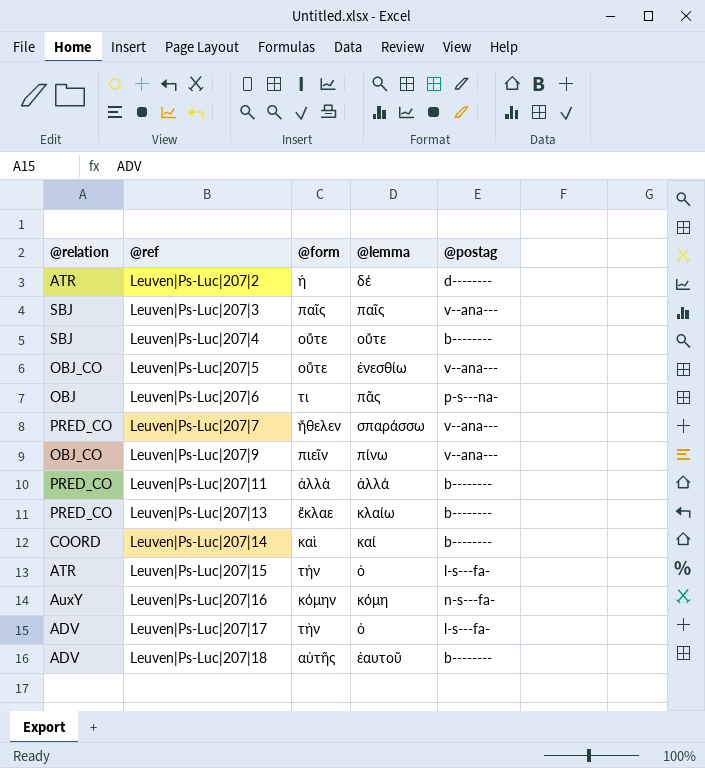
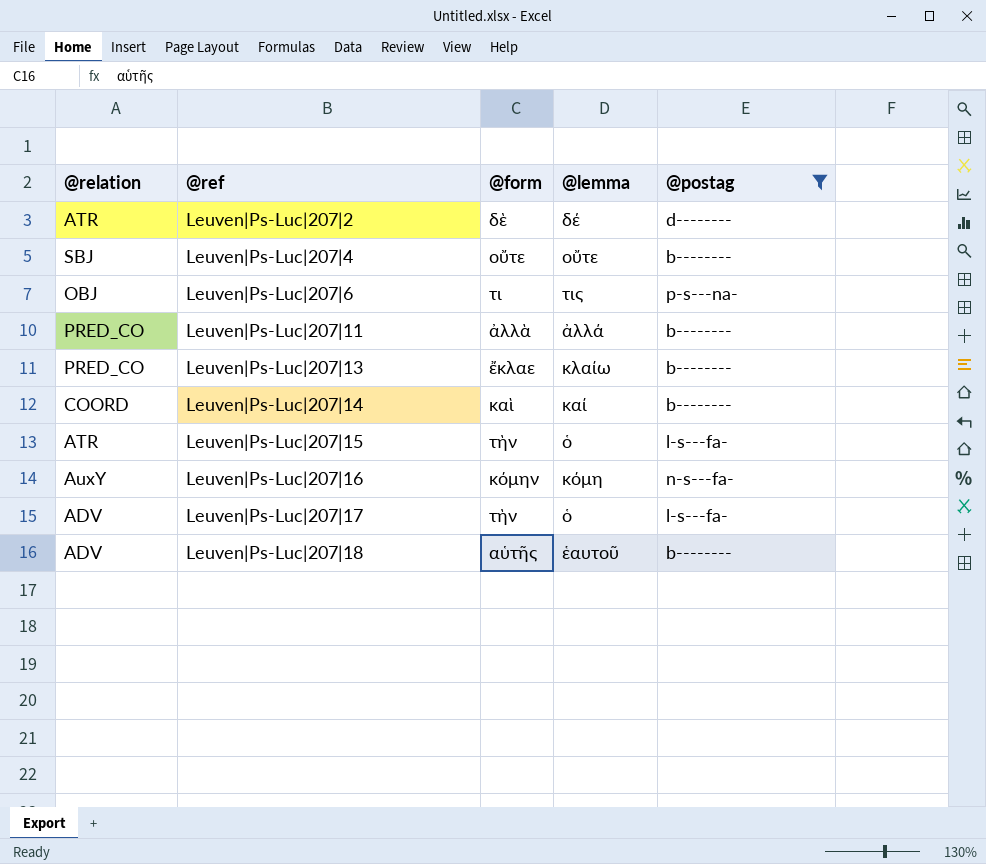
filter: none -> @postag != v--ana---
Leuven|Ps-Luc|207|2 | @form: ἡ -> δὲ
Leuven|Ps-Luc|207|6 | @lemma: πᾶς -> τις

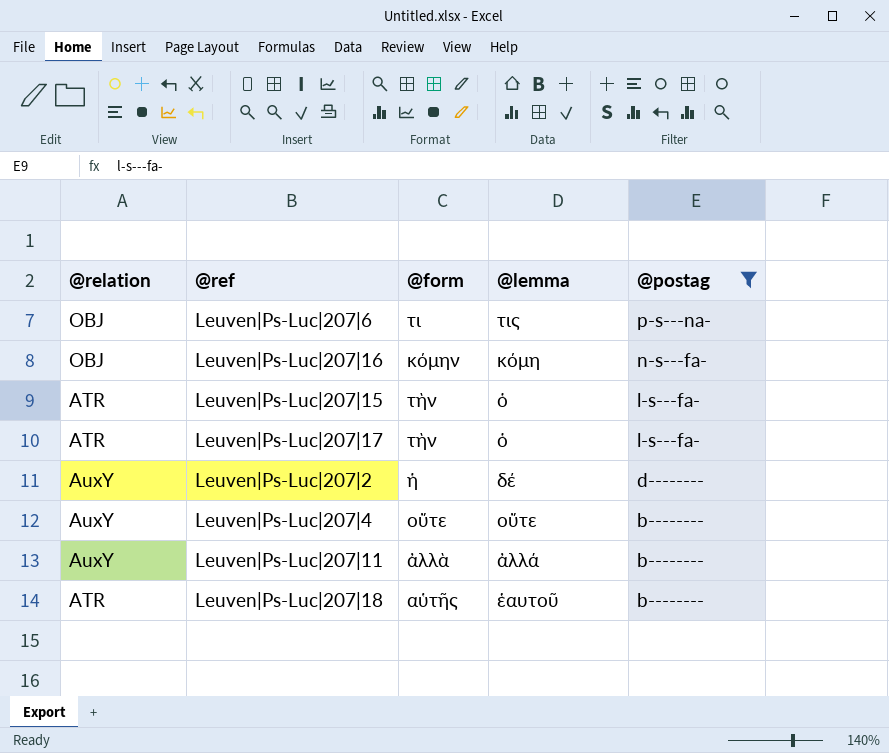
row order: @ref ascending -> @postag descending
row Leuven|Ps-Luc|207|13: PRED_CO | ἔκλαε | κλαίω | b-------- -> none
row Leuven|Ps-Luc|207|14: COORD | καὶ | καί | b-------- -> none
Leuven|Ps-Luc|207|16 | @relation: AuxY -> OBJ
Leuven|Ps-Luc|207|17 | @relation: ADV -> ATR
Leuven|Ps-Luc|207|2 | @relation: ATR -> AuxY
Leuven|Ps-Luc|207|2 | @form: δὲ -> ἡ
Leuven|Ps-Luc|207|4 | @relation: SBJ -> AuxY
Leuven|Ps-Luc|207|11 | @relation: PRED_CO -> AuxY
Leuven|Ps-Luc|207|18 | @relation: ADV -> ATR

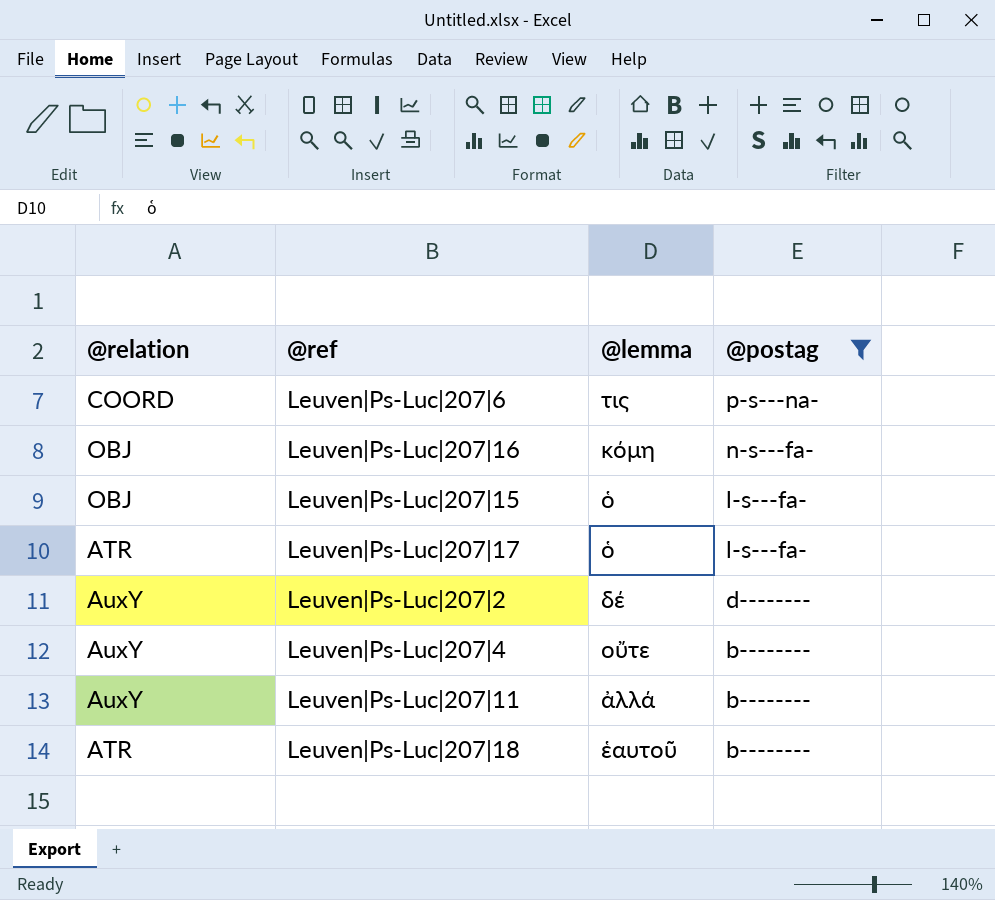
column @form | position: 3 -> none
Leuven|Ps-Luc|207|6 | @relation: OBJ -> COORD
Leuven|Ps-Luc|207|15 | @relation: ATR -> OBJ

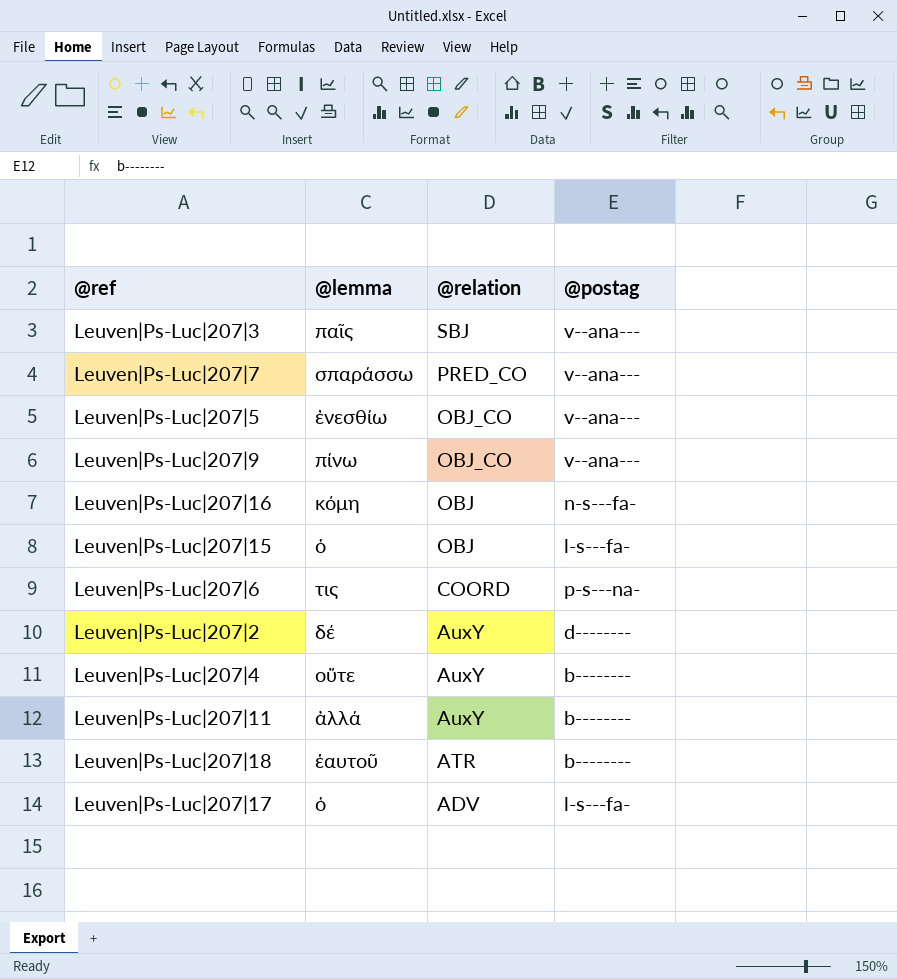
filter: @postag != v--ana--- -> none
row order: @postag descending -> @relation descending
column @relation | position: 1 -> 3
Leuven|Ps-Luc|207|17 | @relation: ATR -> ADV

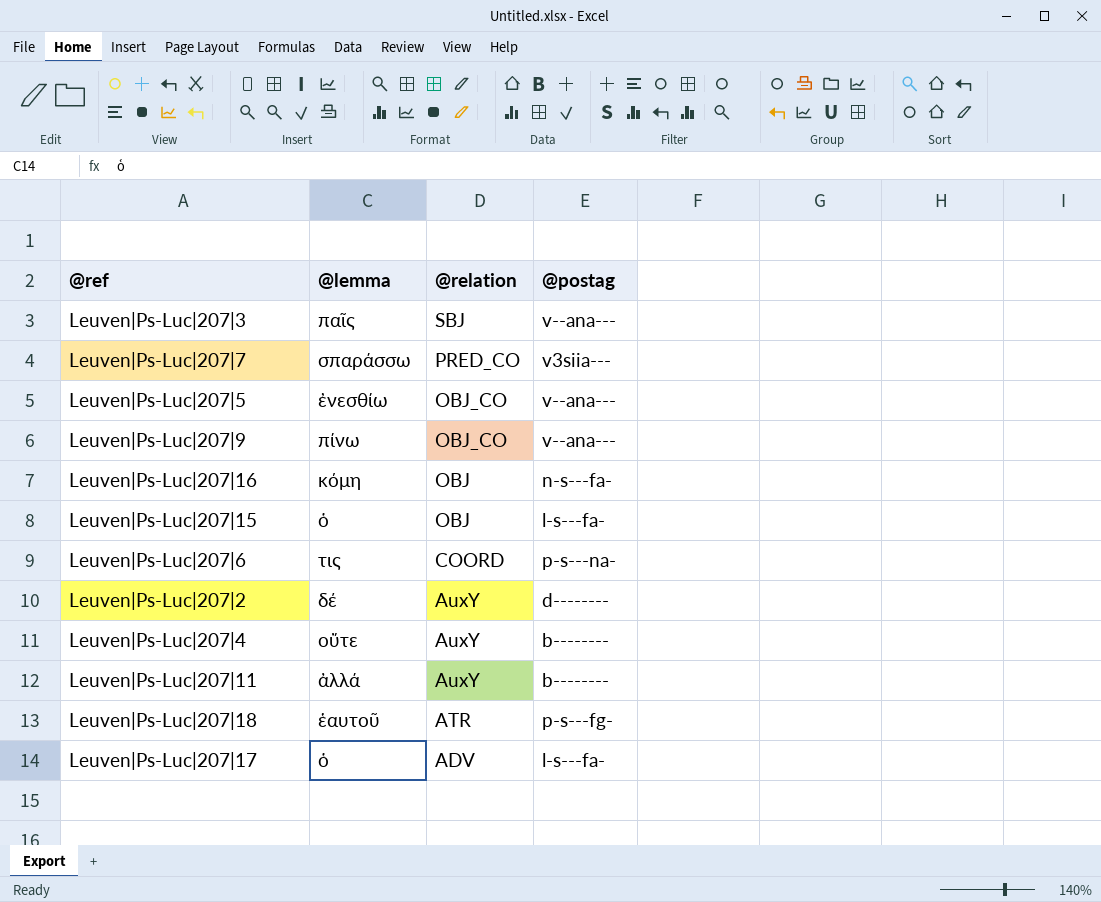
Leuven|Ps-Luc|207|7 | @postag: v--ana--- -> v3siia---
Leuven|Ps-Luc|207|18 | @postag: b-------- -> p-s---fg-

